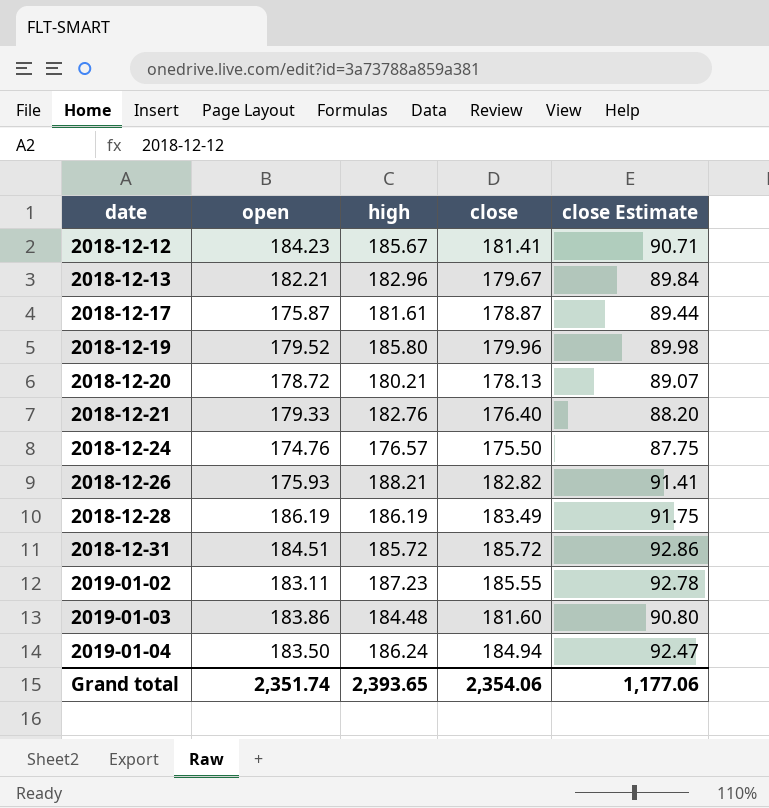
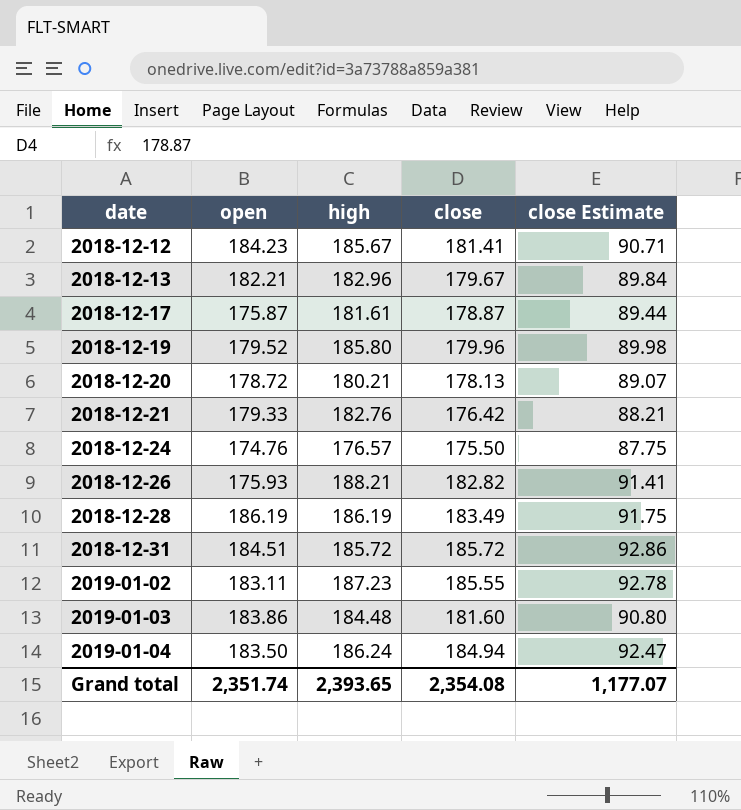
2018-12-21 | close: 176.40 -> 176.42
2018-12-21 | close Estimate: 88.20 -> 88.21
Grand total | close: 2,354.06 -> 2,354.08
Grand total | close Estimate: 1,177.06 -> 1,177.07

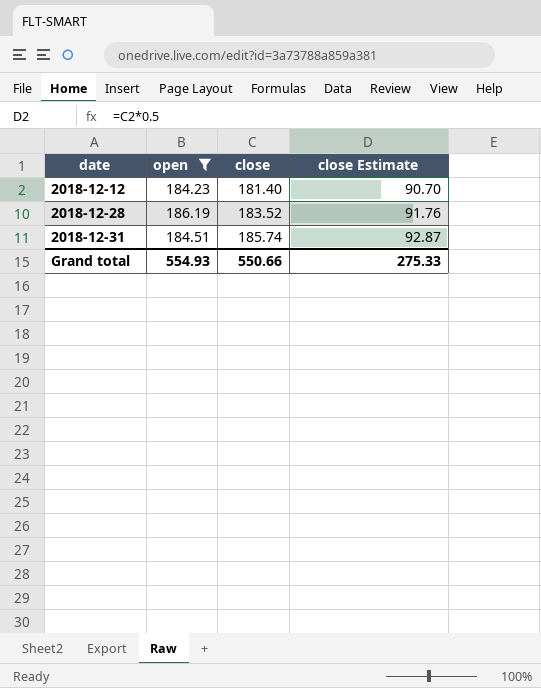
filter: none -> open >= 184.23
column high | position: 3 -> none
2018-12-12 | close: 181.41 -> 181.40
2018-12-12 | close Estimate: 90.71 -> 90.70
2018-12-28 | close: 183.49 -> 183.52
2018-12-28 | close Estimate: 91.75 -> 91.76
2018-12-31 | close: 185.72 -> 185.74
2018-12-31 | close Estimate: 92.86 -> 92.87
Grand total | open: 2,351.74 -> 554.93
Grand total | close: 2,354.08 -> 550.66
Grand total | close Estimate: 1,177.07 -> 275.33

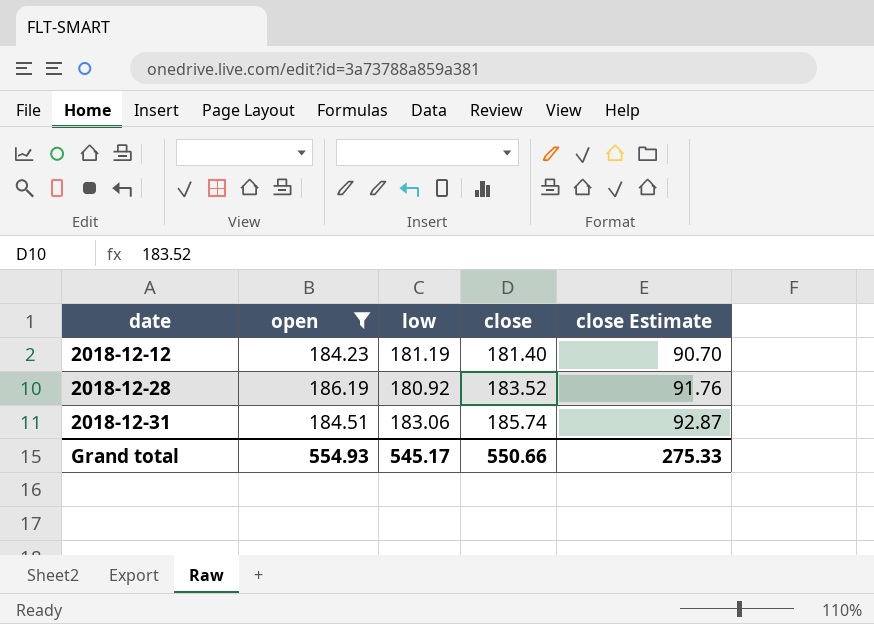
column low | position: none -> 3

